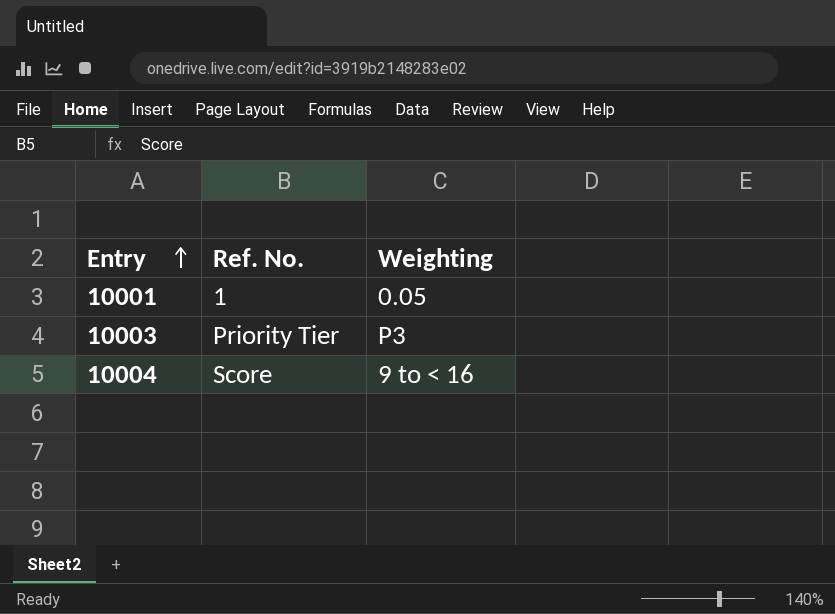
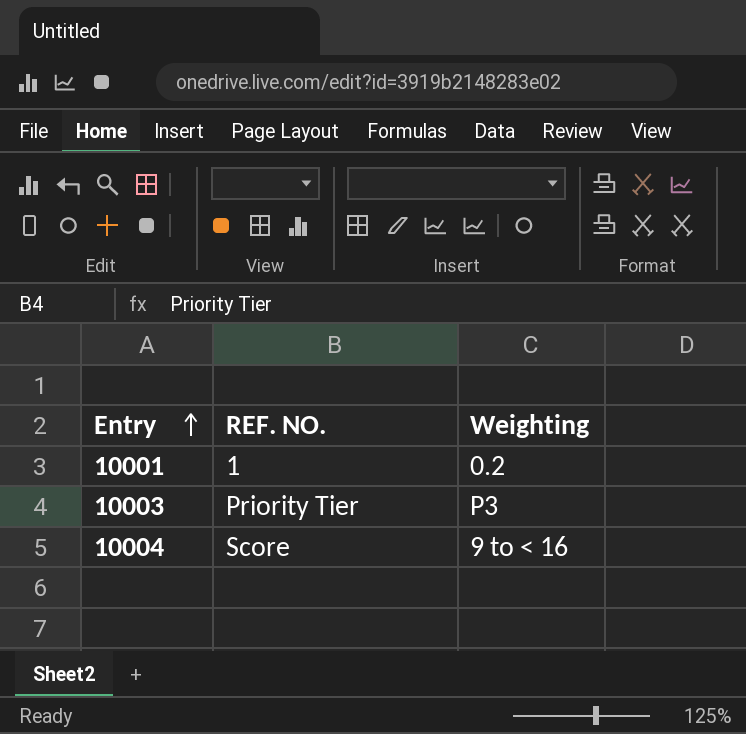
column name: Ref. No. -> REF. NO.
10001 | Weighting: 0.05 -> 0.2

